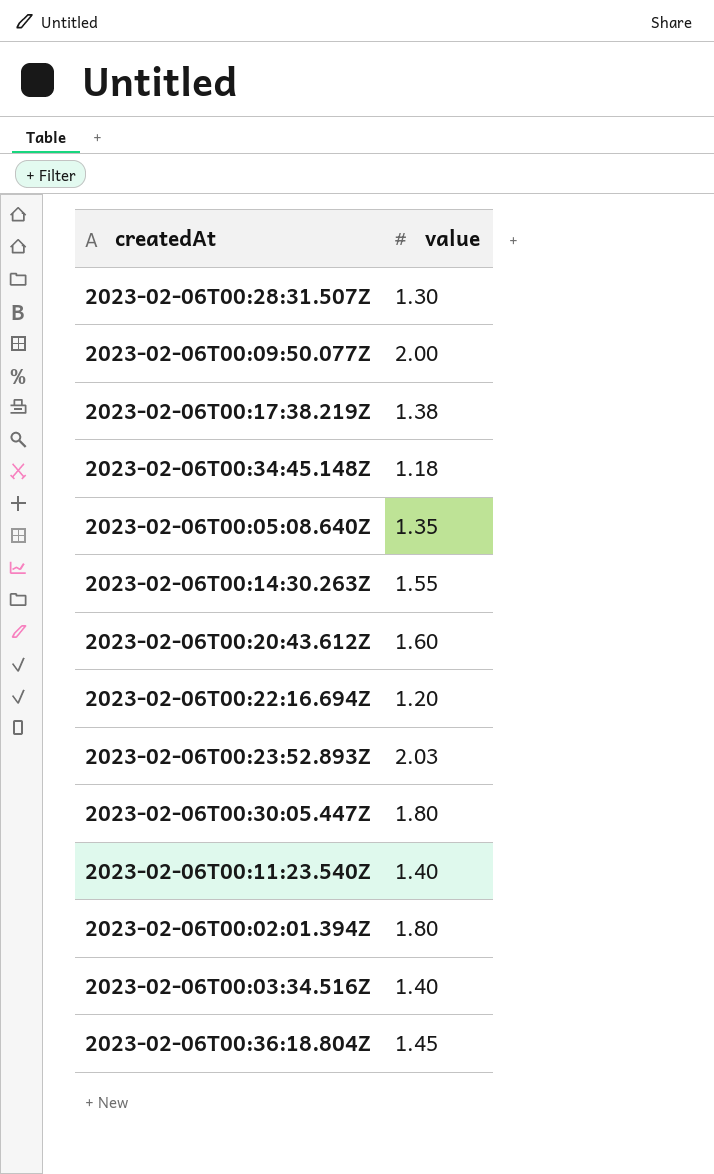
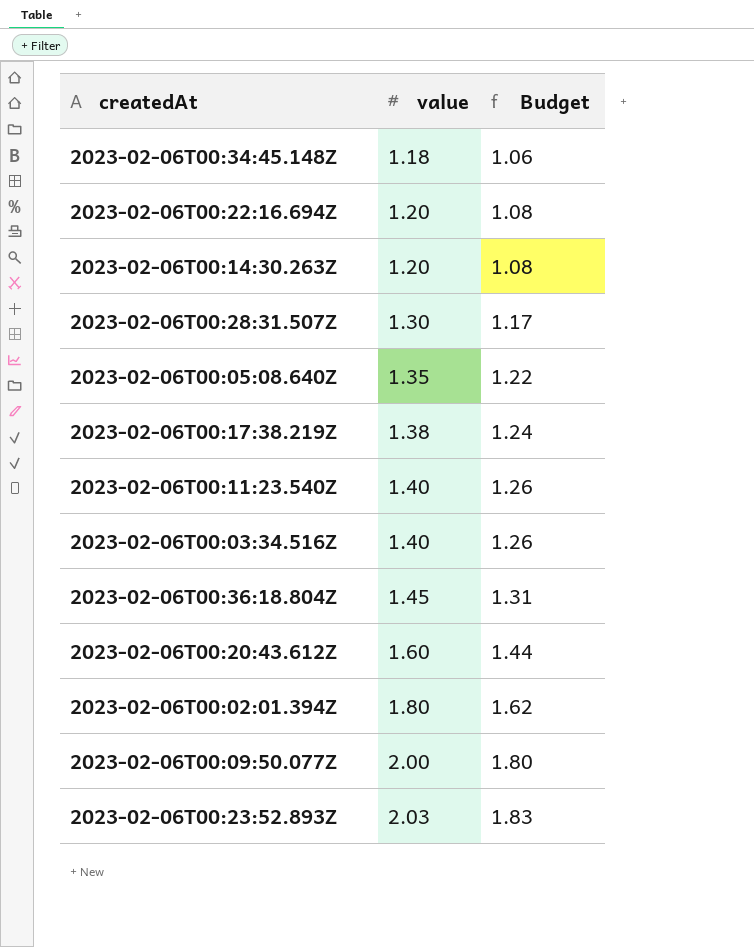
row order: none -> value ascending
column Budget | formula: none -> [value] * 0.9
row 2023-02-06T00:30:05.447Z: 1.80 -> none
2023-02-06T00:14:30.263Z | value: 1.55 -> 1.20

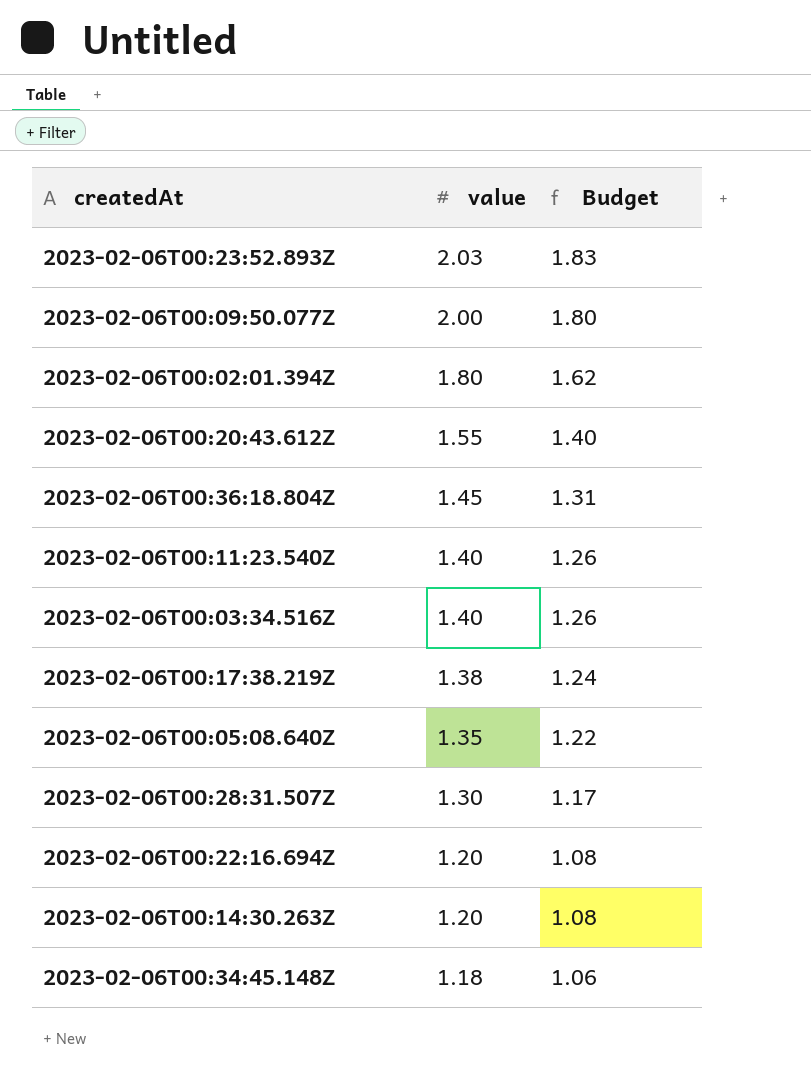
row order: value ascending -> value descending
2023-02-06T00:20:43.612Z | value: 1.60 -> 1.55
2023-02-06T00:20:43.612Z | Budget: 1.44 -> 1.40

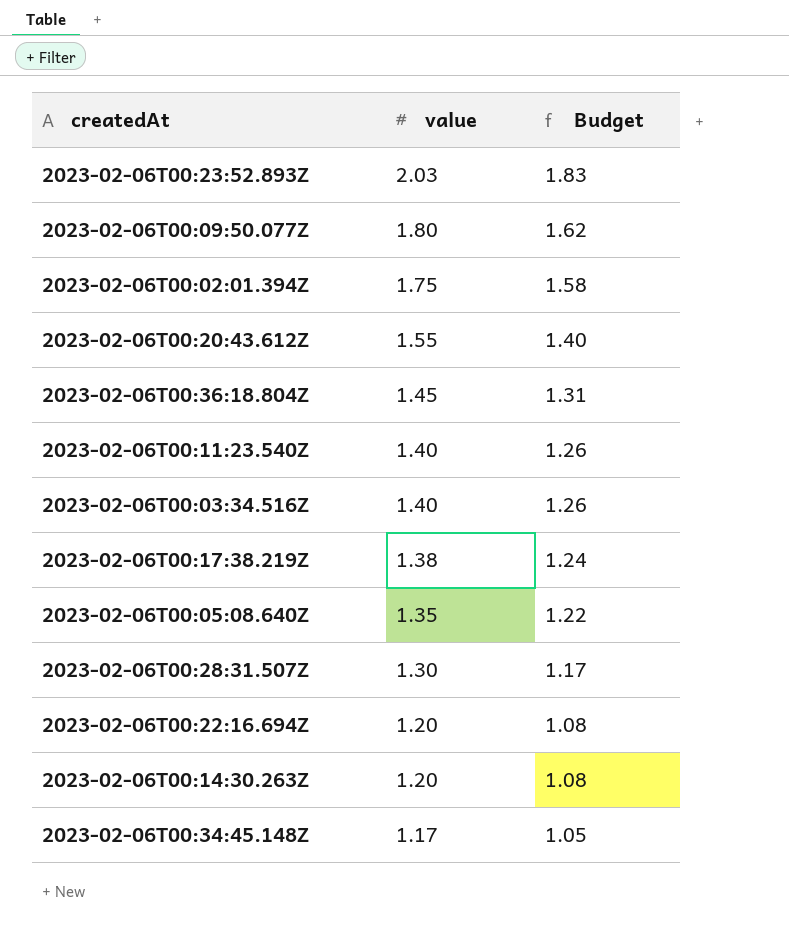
2023-02-06T00:09:50.077Z | value: 2.00 -> 1.80
2023-02-06T00:09:50.077Z | Budget: 1.80 -> 1.62
2023-02-06T00:02:01.394Z | value: 1.80 -> 1.75
2023-02-06T00:02:01.394Z | Budget: 1.62 -> 1.58
2023-02-06T00:34:45.148Z | value: 1.18 -> 1.17
2023-02-06T00:34:45.148Z | Budget: 1.06 -> 1.05

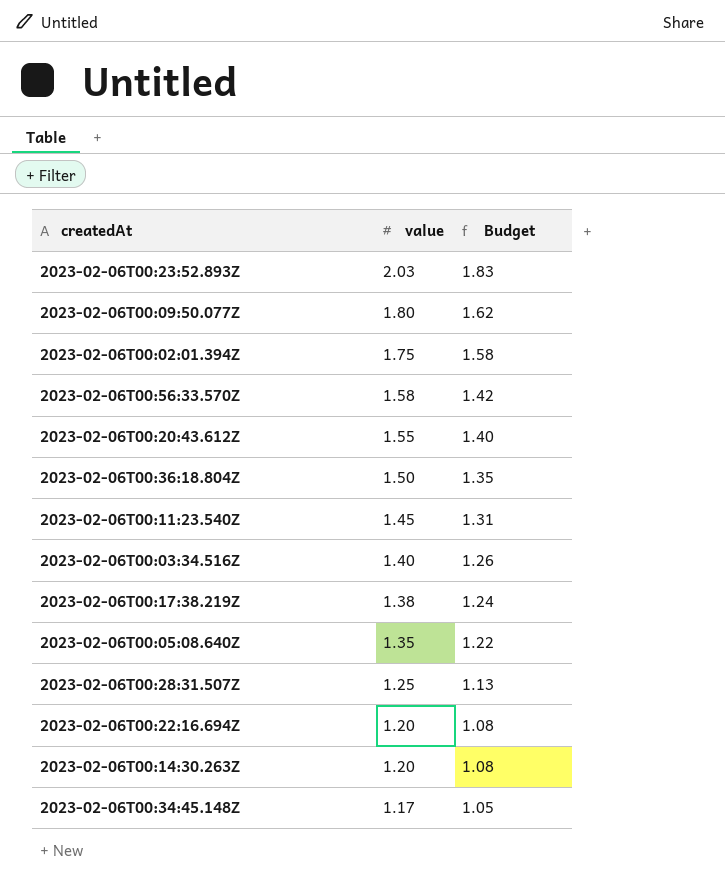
row 2023-02-06T00:56:33.570Z: none -> 1.58 | 1.42
2023-02-06T00:36:18.804Z | value: 1.45 -> 1.50
2023-02-06T00:36:18.804Z | Budget: 1.31 -> 1.35
2023-02-06T00:11:23.540Z | value: 1.40 -> 1.45
2023-02-06T00:11:23.540Z | Budget: 1.26 -> 1.31
2023-02-06T00:28:31.507Z | value: 1.30 -> 1.25
2023-02-06T00:28:31.507Z | Budget: 1.17 -> 1.13

